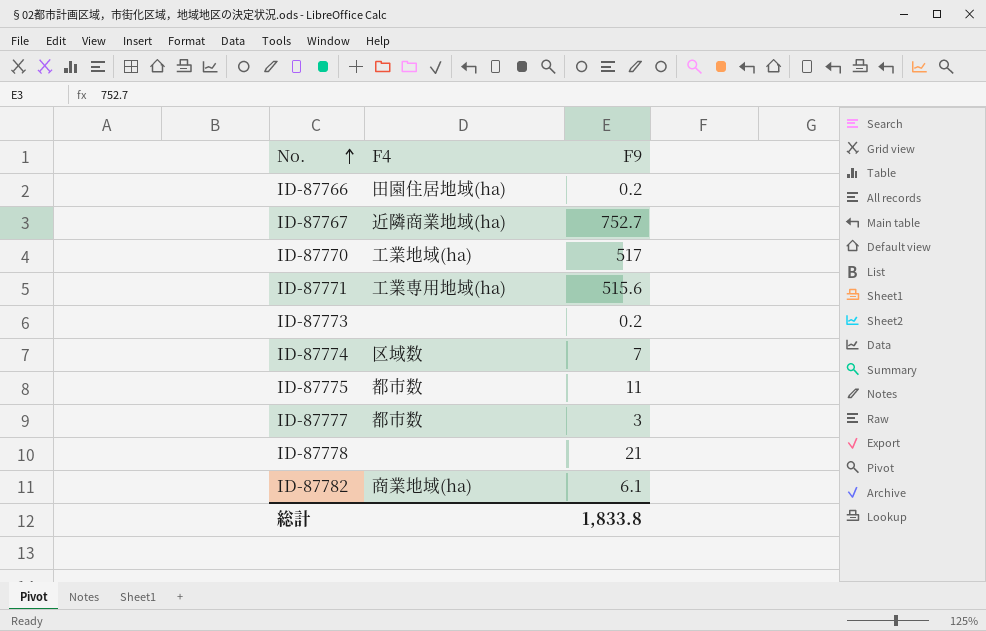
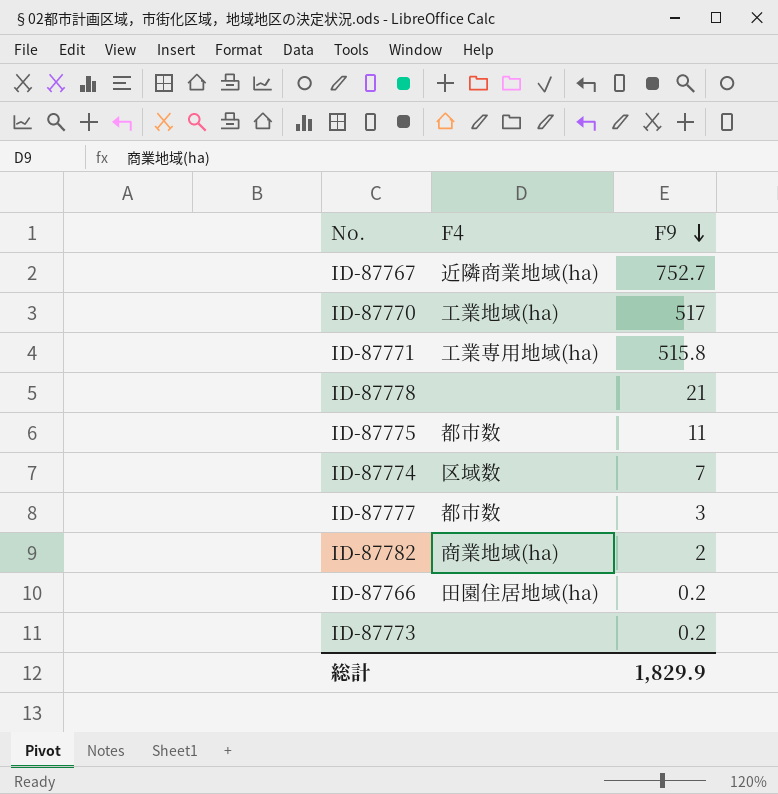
row order: No. ascending -> F9 descending
ID-87771 | F9: 515.6 -> 515.8
ID-87782 | F9: 6.1 -> 2
総計 | F9: 1,833.8 -> 1,829.9

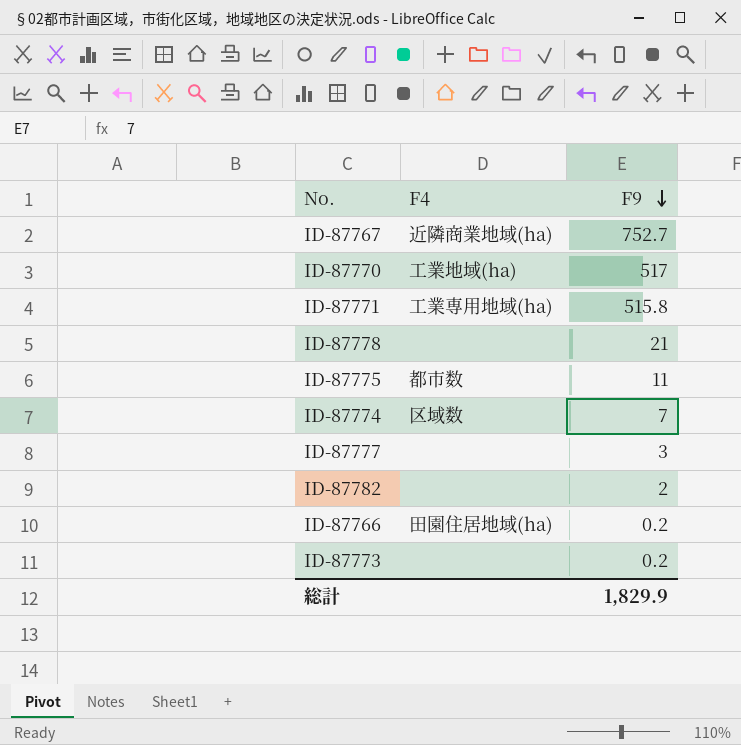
ID-87777 | F4: 都市数 -> none
ID-87782 | F4: 商業地域(ha) -> none

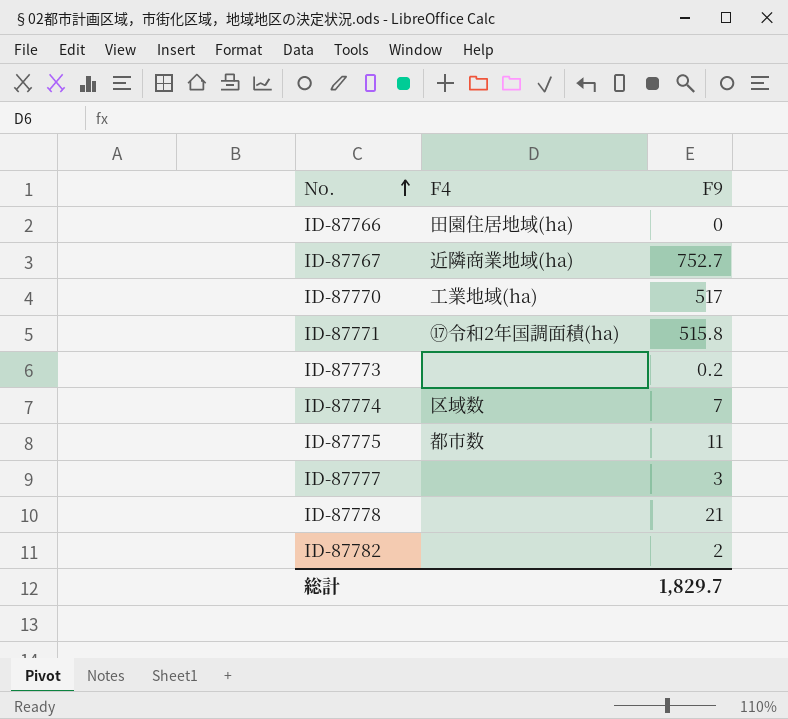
row order: F9 descending -> No. ascending
ID-87766 | F9: 0.2 -> 0
ID-87771 | F4: 工業専用地域(ha) -> ⑰令和2年国調面積(ha)
総計 | F9: 1,829.9 -> 1,829.7

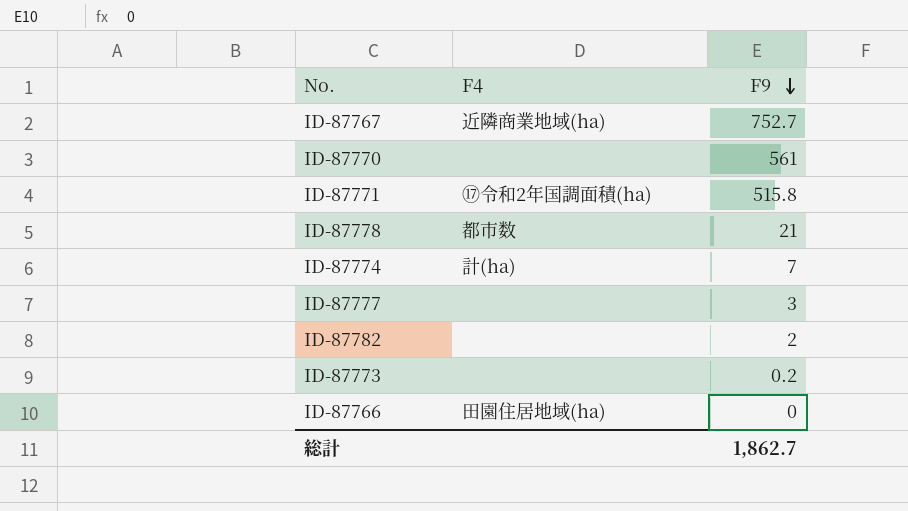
row order: No. ascending -> F9 descending
row ID-87775: 都市数 | 11 -> none
ID-87770 | F4: 工業地域(ha) -> none
ID-87770 | F9: 517 -> 561
ID-87778 | F4: none -> 都市数
ID-87774 | F4: 区域数 -> 計(ha)
総計 | F9: 1,829.7 -> 1,862.7

